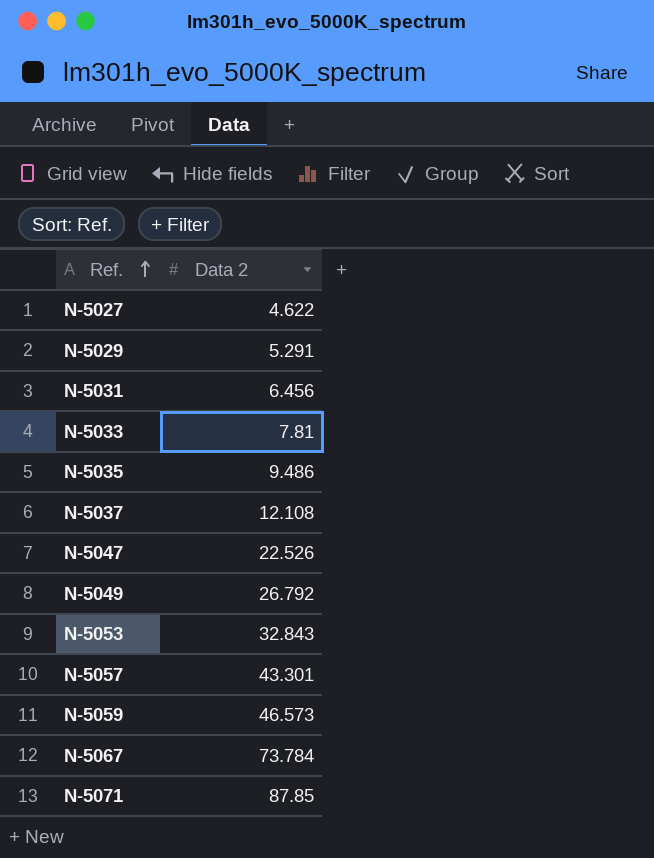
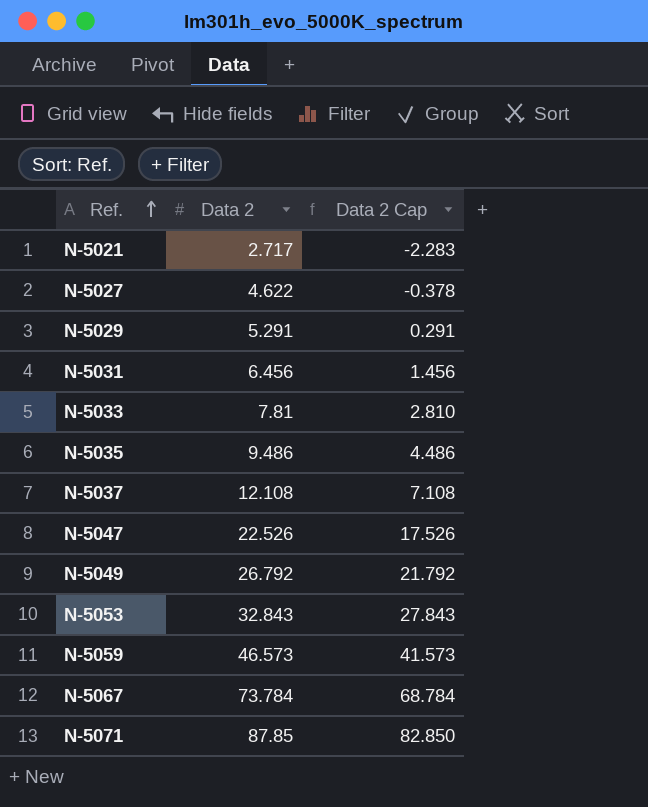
column Data 2 Cap | formula: none -> [Data 2] - 5
row N-5057: 43.301 -> none
row N-5021: none -> 2.717 | -2.283

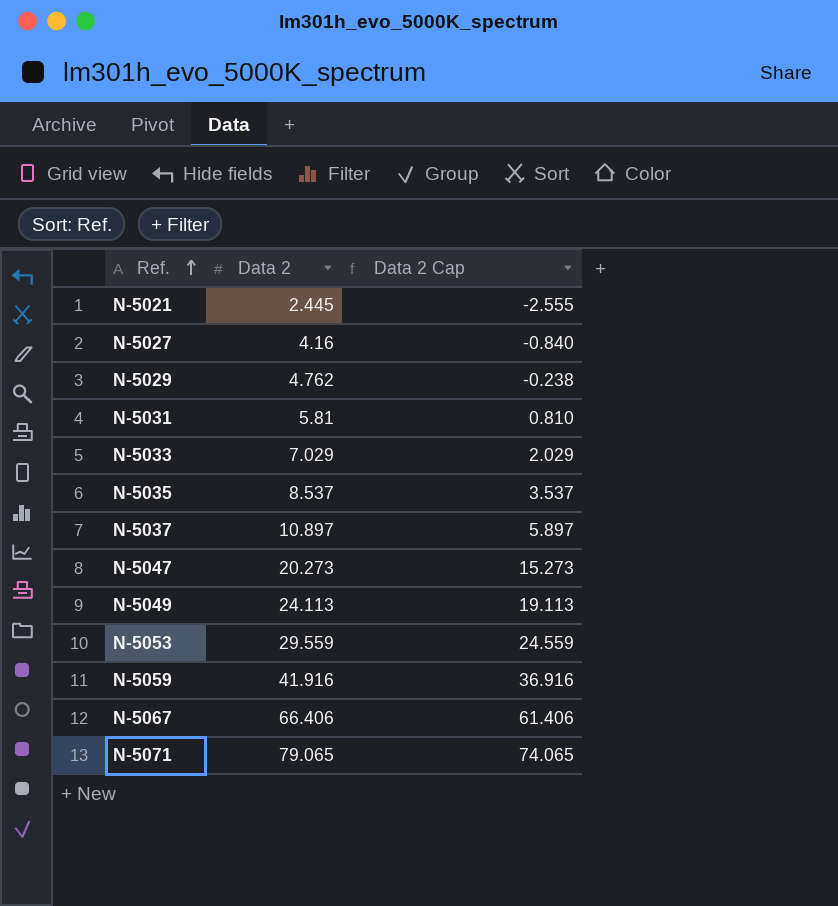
N-5021 | Data 2: 2.717 -> 2.445
N-5021 | Data 2 Cap: -2.283 -> -2.555
N-5027 | Data 2: 4.622 -> 4.16
N-5027 | Data 2 Cap: -0.378 -> -0.840
N-5029 | Data 2: 5.291 -> 4.762
N-5029 | Data 2 Cap: 0.291 -> -0.238
N-5031 | Data 2: 6.456 -> 5.81
N-5031 | Data 2 Cap: 1.456 -> 0.810
N-5033 | Data 2: 7.81 -> 7.029
N-5033 | Data 2 Cap: 2.810 -> 2.029
N-5035 | Data 2: 9.486 -> 8.537
N-5035 | Data 2 Cap: 4.486 -> 3.537
N-5037 | Data 2: 12.108 -> 10.897
N-5037 | Data 2 Cap: 7.108 -> 5.897
N-5047 | Data 2: 22.526 -> 20.273
N-5047 | Data 2 Cap: 17.526 -> 15.273
N-5049 | Data 2: 26.792 -> 24.113
N-5049 | Data 2 Cap: 21.792 -> 19.113
N-5053 | Data 2: 32.843 -> 29.559
N-5053 | Data 2 Cap: 27.843 -> 24.559
N-5059 | Data 2: 46.573 -> 41.916
N-5059 | Data 2 Cap: 41.573 -> 36.916
N-5067 | Data 2: 73.784 -> 66.406
N-5067 | Data 2 Cap: 68.784 -> 61.406
N-5071 | Data 2: 87.85 -> 79.065
N-5071 | Data 2 Cap: 82.850 -> 74.065

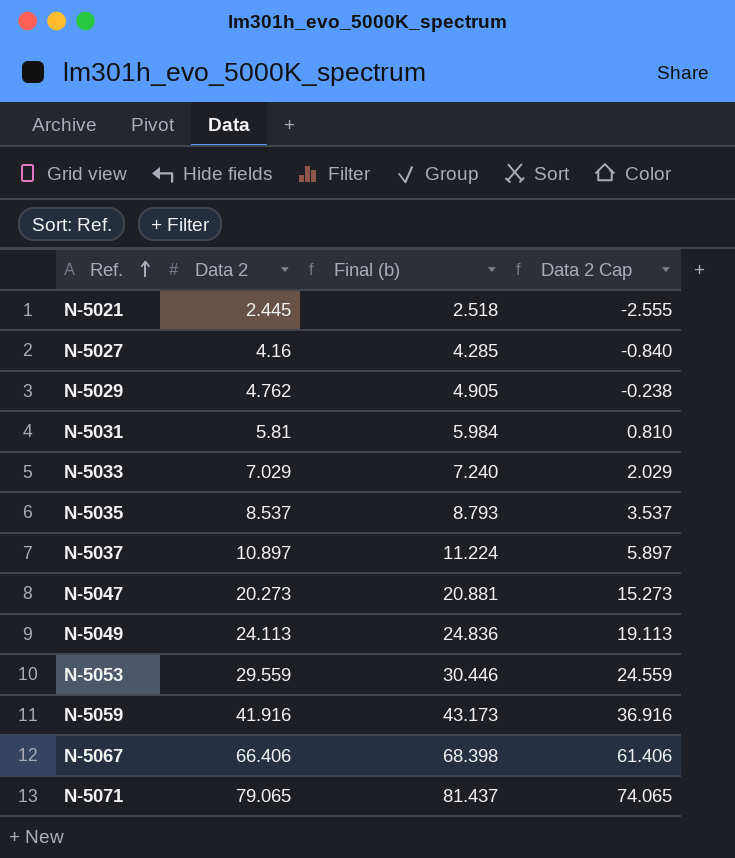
column Final (b) | formula: none -> [Data 2] * 1.03

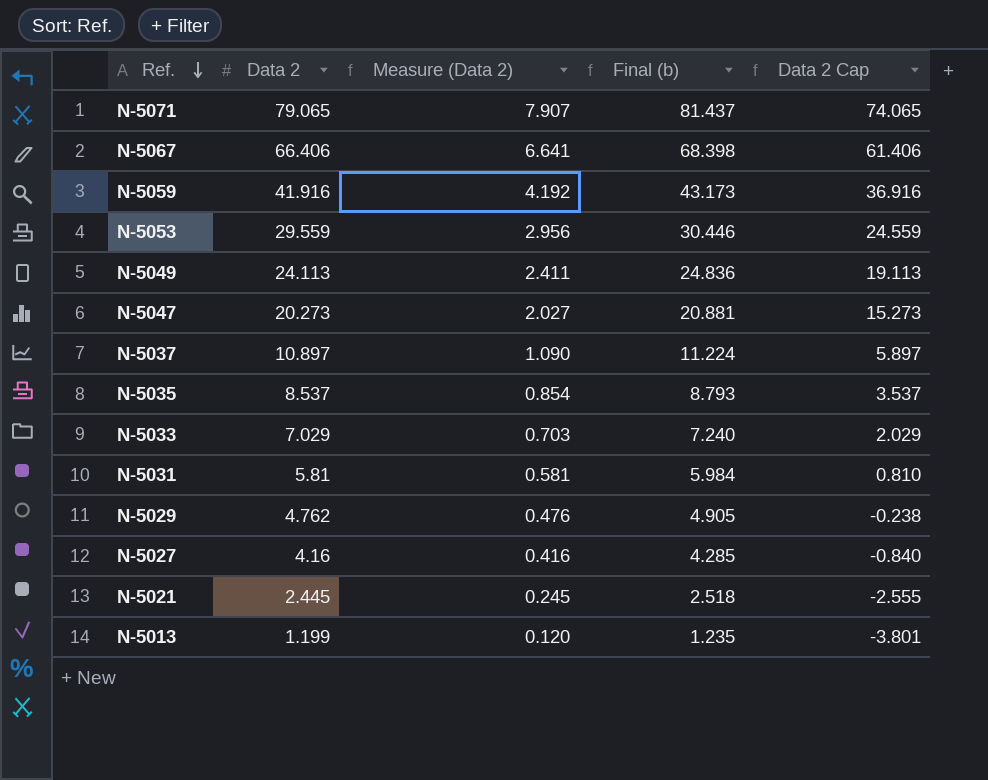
row order: Ref. ascending -> Ref. descending
column Measure (Data 2) | formula: none -> [Data 2] * 0.1
row N-5013: none -> 1.199 | 0.120 | 1.235 | -3.801

